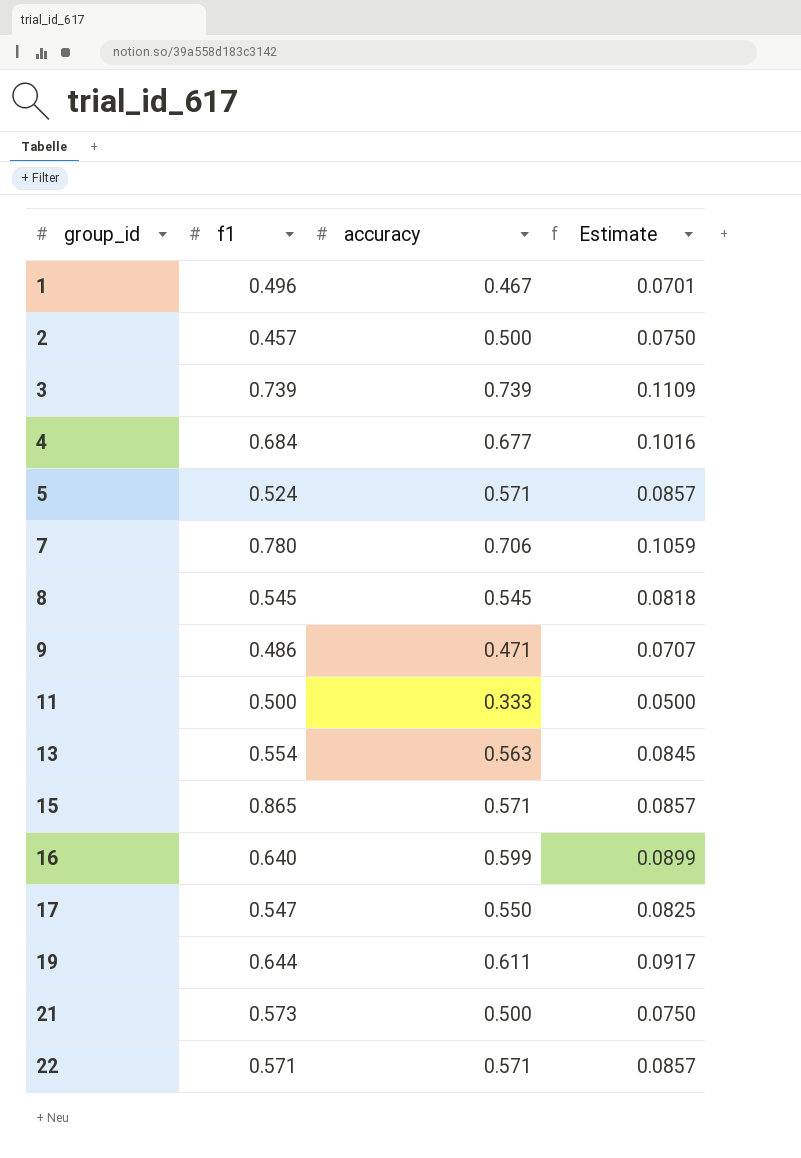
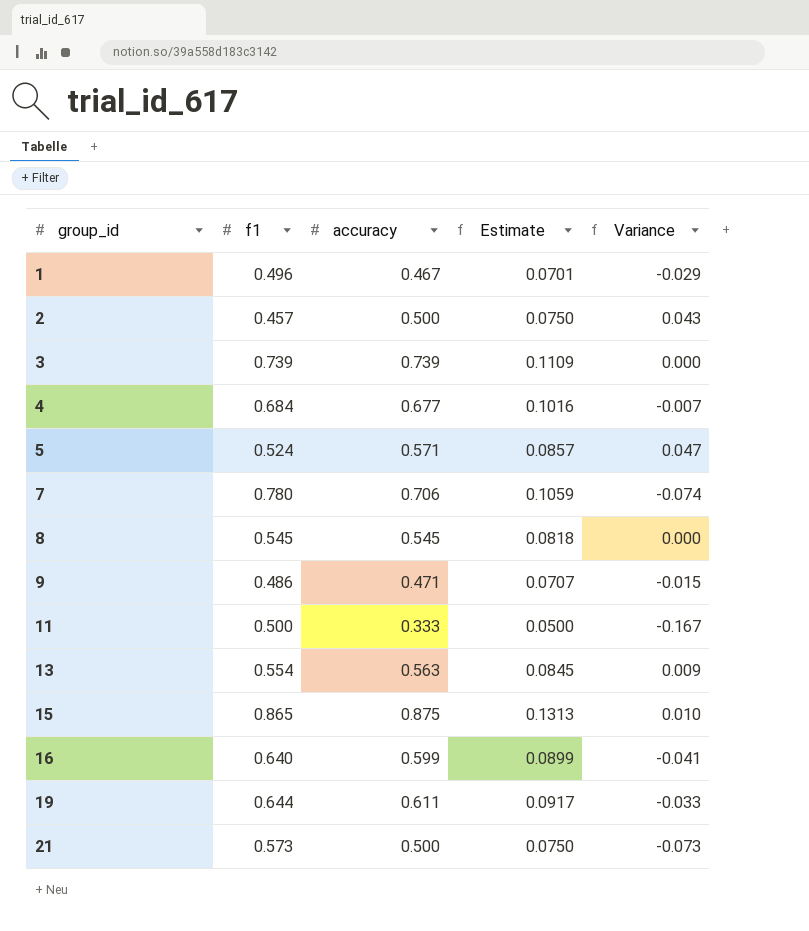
column Variance | formula: none -> [accuracy] - [f1]
row 17: 0.547 | 0.550 | 0.0825 -> none
row 22: 0.571 | 0.571 | 0.0857 -> none
15 | accuracy: 0.571 -> 0.875
15 | Estimate: 0.0857 -> 0.1313

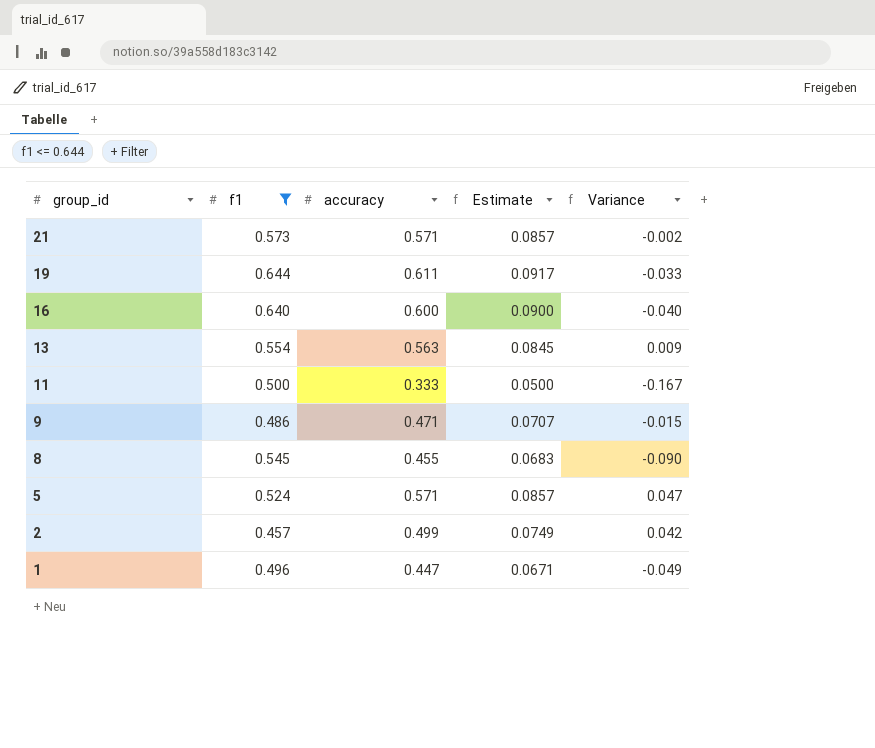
filter: none -> f1 <= 0.644
row order: group_id ascending -> group_id descending
21 | accuracy: 0.500 -> 0.571
21 | Estimate: 0.0750 -> 0.0857
21 | Variance: -0.073 -> -0.002
16 | accuracy: 0.599 -> 0.600
16 | Estimate: 0.0899 -> 0.0900
16 | Variance: -0.041 -> -0.040
8 | accuracy: 0.545 -> 0.455
8 | Estimate: 0.0818 -> 0.0683
8 | Variance: 0.000 -> -0.090
2 | accuracy: 0.500 -> 0.499
2 | Estimate: 0.0750 -> 0.0749
2 | Variance: 0.043 -> 0.042
1 | accuracy: 0.467 -> 0.447
1 | Estimate: 0.0701 -> 0.0671
1 | Variance: -0.029 -> -0.049

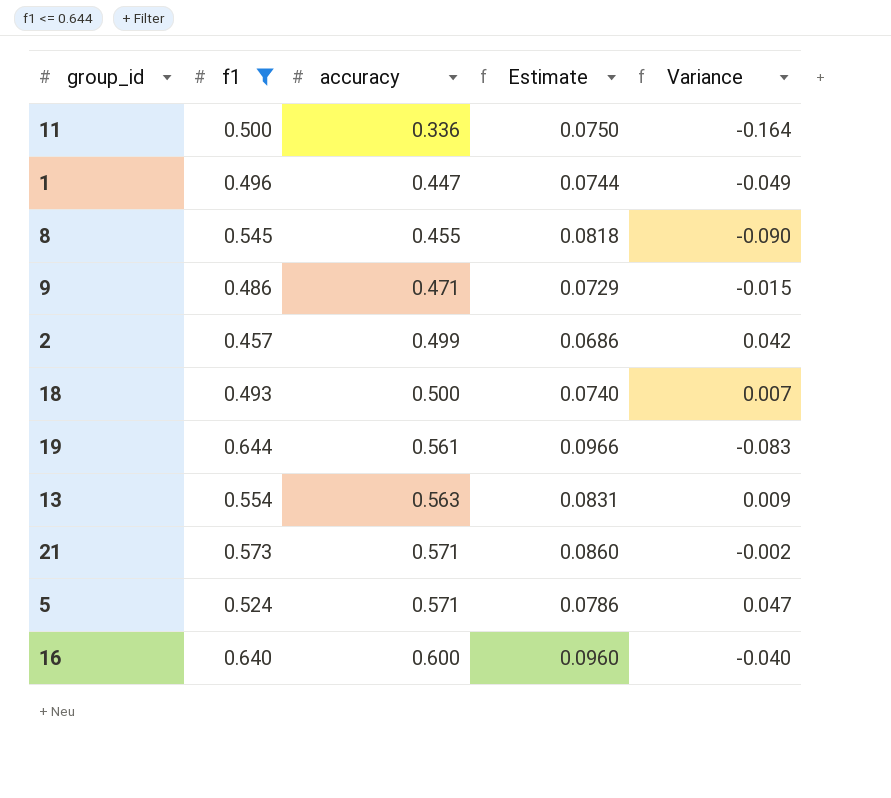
row order: group_id descending -> accuracy ascending
column Estimate | formula: [accuracy] * 0.15 -> [f1] * 0.15
11 | accuracy: 0.333 -> 0.336
11 | Variance: -0.167 -> -0.164
row 18: none -> 0.493 | 0.500 | 0.0740 | 0.007
19 | accuracy: 0.611 -> 0.561
19 | Variance: -0.033 -> -0.083

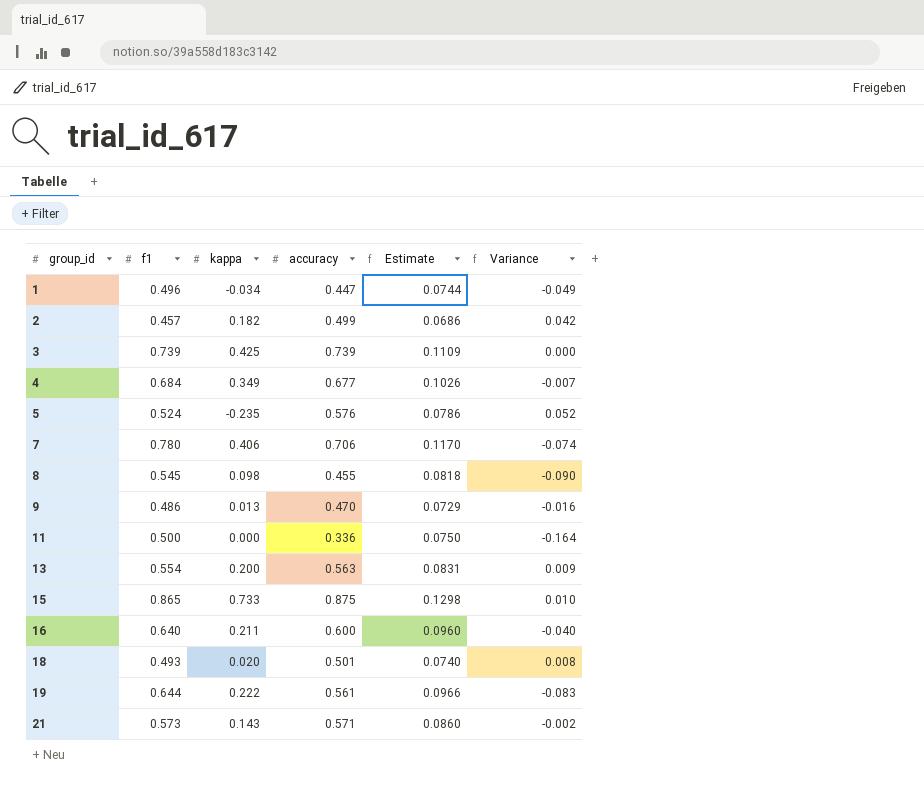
filter: f1 <= 0.644 -> none
row order: accuracy ascending -> group_id ascending
column kappa | position: none -> 3
5 | accuracy: 0.571 -> 0.576
5 | Variance: 0.047 -> 0.052
9 | accuracy: 0.471 -> 0.470
9 | Variance: -0.015 -> -0.016
18 | accuracy: 0.500 -> 0.501
18 | Variance: 0.007 -> 0.008

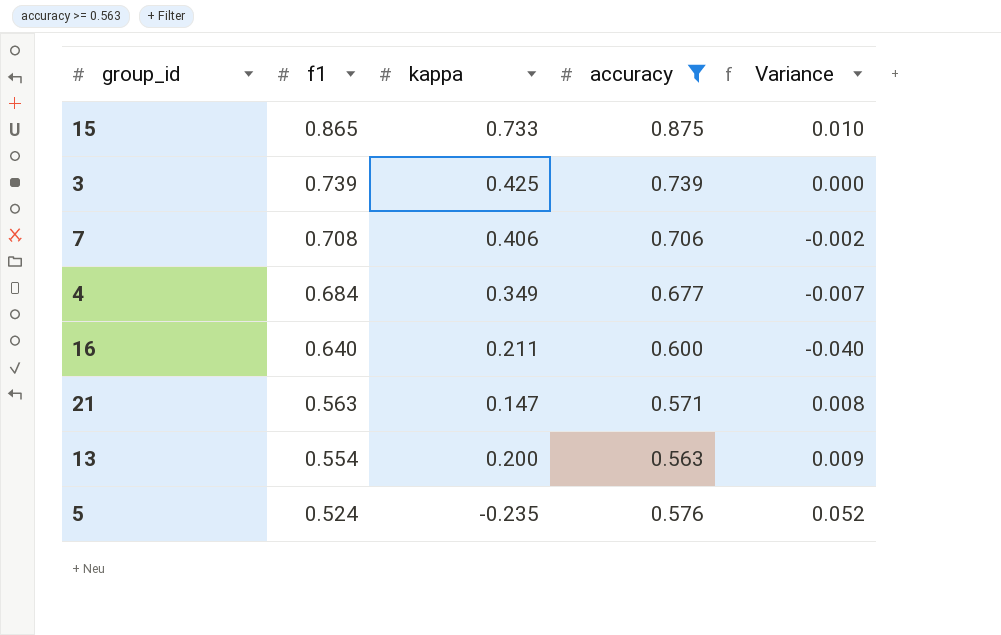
filter: none -> accuracy >= 0.563
row order: group_id ascending -> f1 descending
column Estimate | formula: [f1] * 0.15 -> none
7 | f1: 0.780 -> 0.708
7 | Variance: -0.074 -> -0.002
21 | f1: 0.573 -> 0.563
21 | kappa: 0.143 -> 0.147
21 | Variance: -0.002 -> 0.008

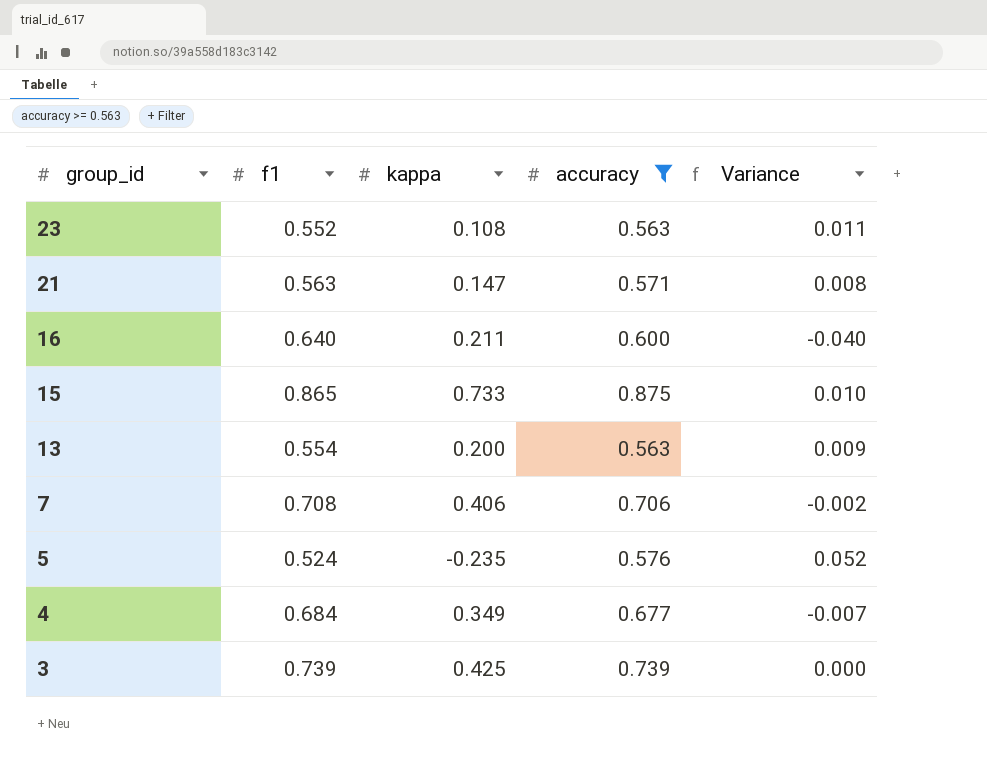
row order: f1 descending -> group_id descending
row 23: none -> 0.552 | 0.108 | 0.563 | 0.011

